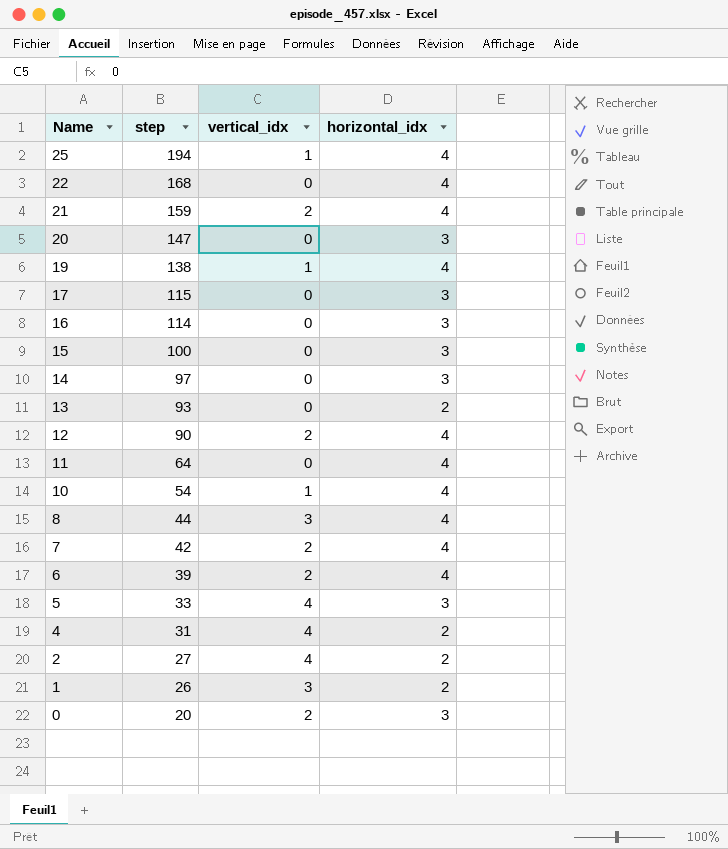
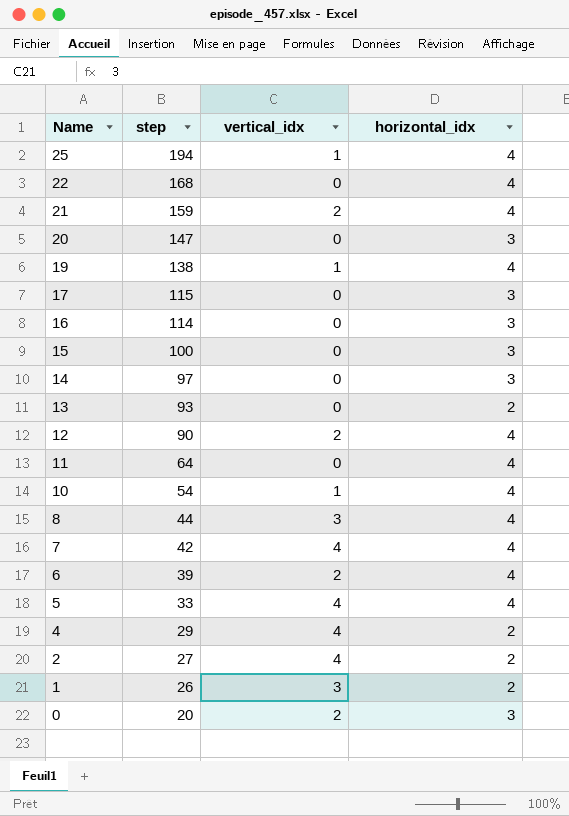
7 | vertical_idx: 2 -> 4
5 | horizontal_idx: 3 -> 4
4 | step: 31 -> 29

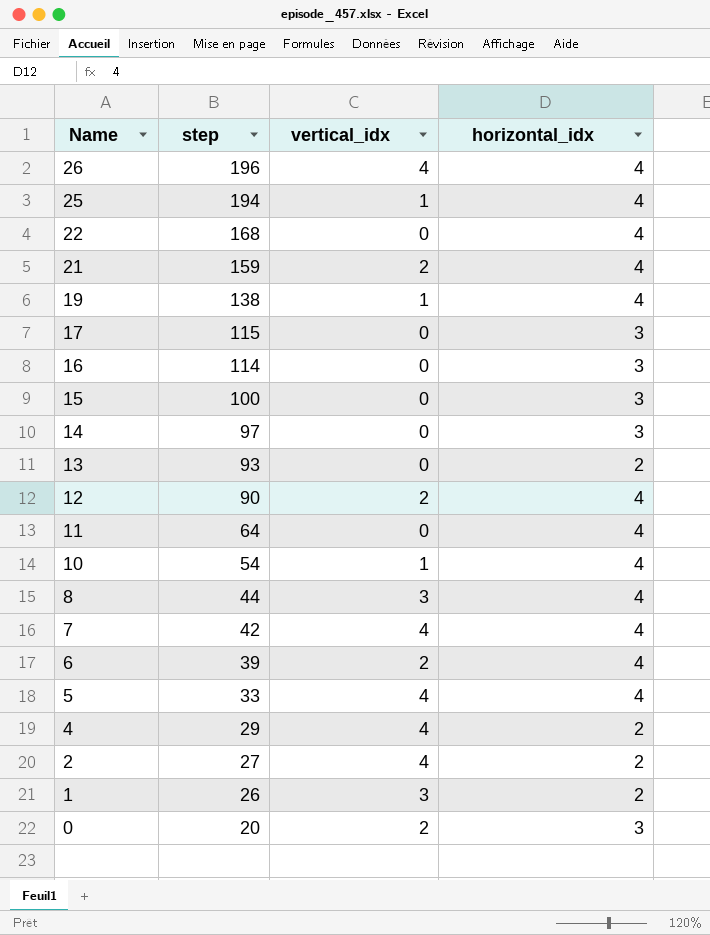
row 20: 147 | 0 | 3 -> none
row 26: none -> 196 | 4 | 4

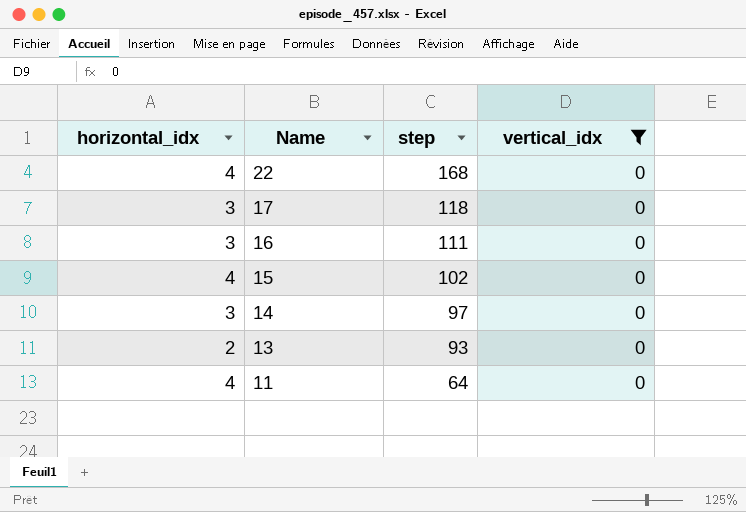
filter: none -> vertical_idx = 0
column horizontal_idx | position: 4 -> 1
17 | step: 115 -> 118
16 | step: 114 -> 111
15 | horizontal_idx: 3 -> 4
15 | step: 100 -> 102

